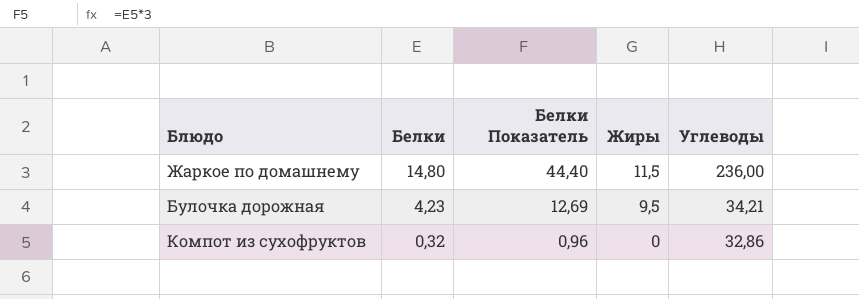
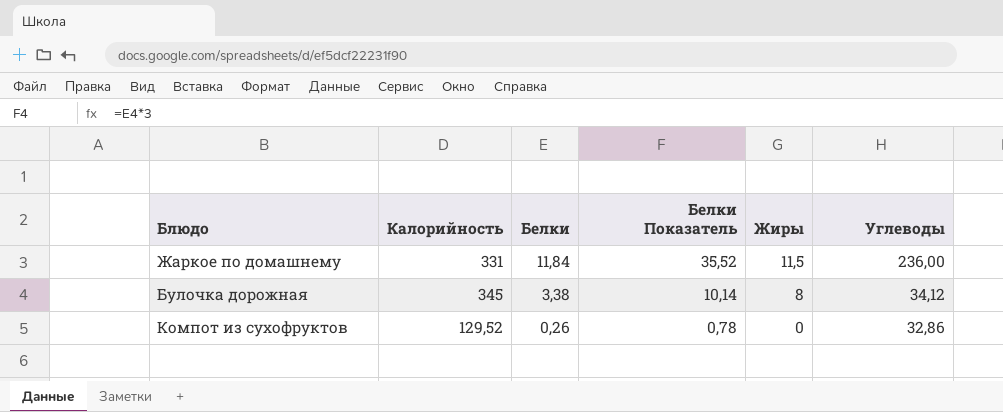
column Калорийность | position: none -> 2
Жаркое по домашнему | Белки: 14,80 -> 11,84
Жаркое по домашнему | Белки Показатель: 44,40 -> 35,52
Булочка дорожная | Белки: 4,23 -> 3,38
Булочка дорожная | Белки Показатель: 12,69 -> 10,14
Булочка дорожная | Жиры: 9,5 -> 8
Булочка дорожная | Углеводы: 34,21 -> 34,12
Компот из сухофруктов | Белки: 0,32 -> 0,26
Компот из сухофруктов | Белки Показатель: 0,96 -> 0,78

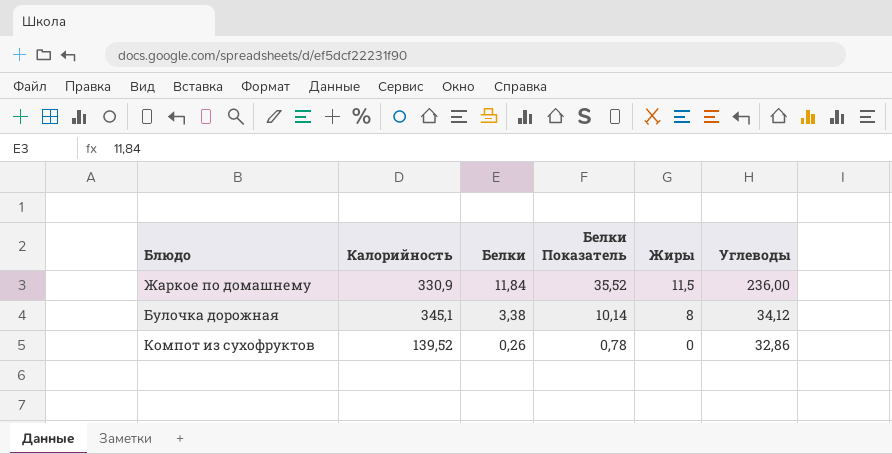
Жаркое по домашнему | Калорийность: 331 -> 330,9
Булочка дорожная | Калорийность: 345 -> 345,1
Компот из сухофруктов | Калорийность: 129,52 -> 139,52

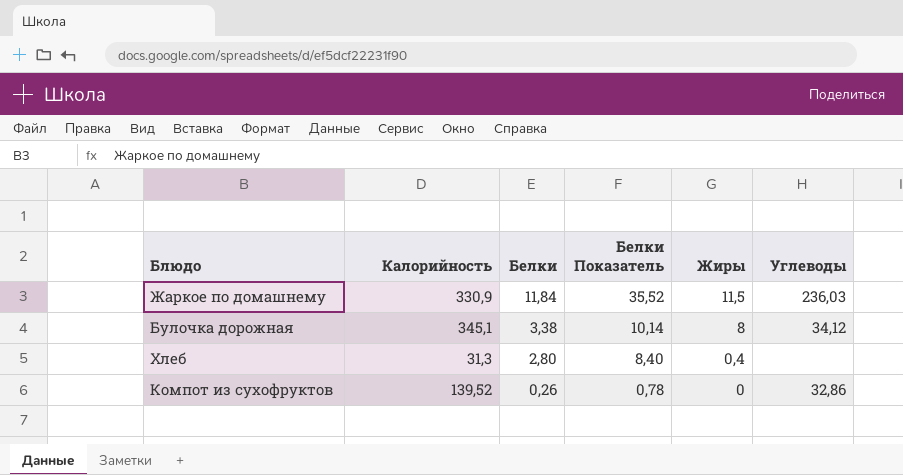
Жаркое по домашнему | Углеводы: 236,00 -> 236,03
row Хлеб: none -> 31,3 | 2,80 | 8,40 | 0,4 | none

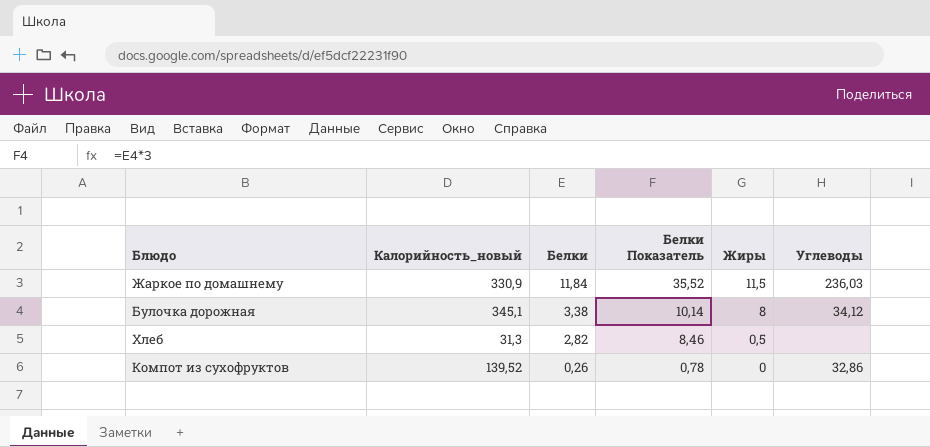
column name: Калорийность -> Калорийность_новый
Хлеб | Белки: 2,80 -> 2,82
Хлеб | Белки Показатель: 8,40 -> 8,46
Хлеб | Жиры: 0,4 -> 0,5

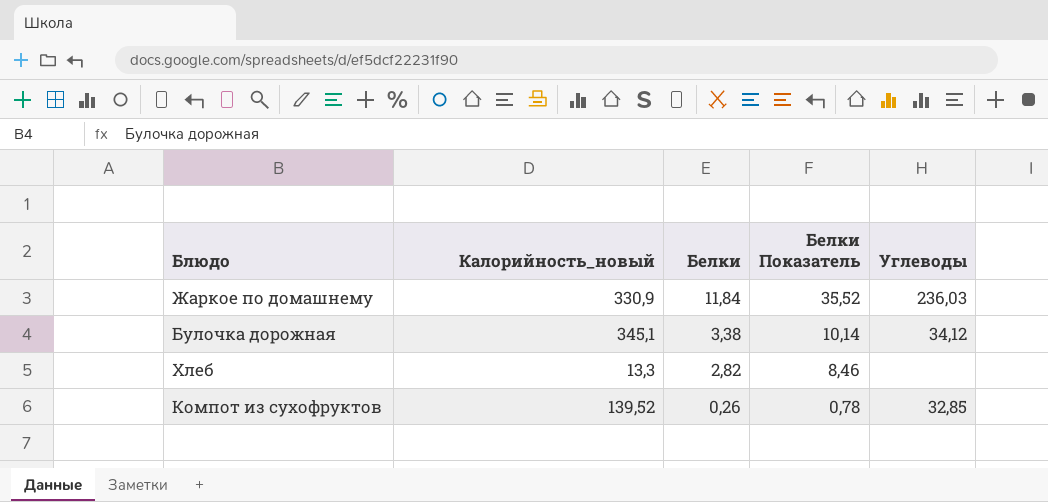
column Жиры | position: 5 -> none
Хлеб | Калорийность_новый: 31,3 -> 13,3
Компот из сухофруктов | Углеводы: 32,86 -> 32,85

